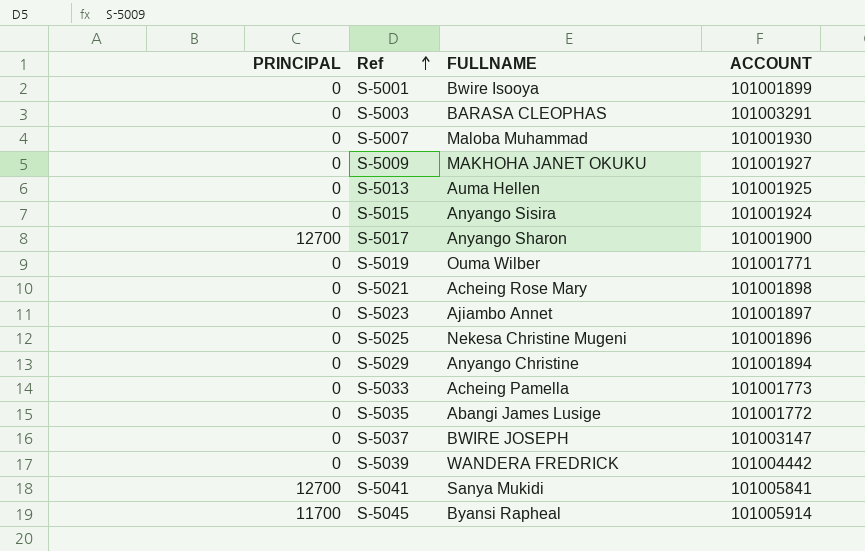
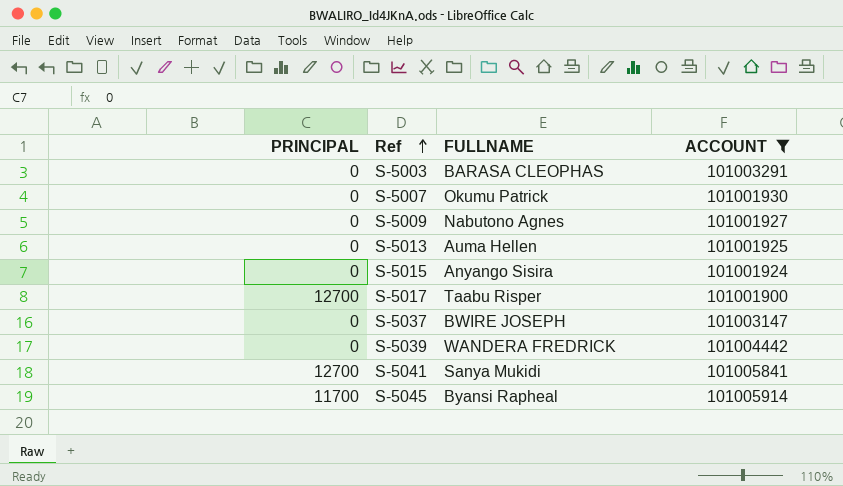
filter: none -> ACCOUNT >= 101001900
S-5007 | FULLNAME: Maloba Muhammad -> Okumu Patrick
S-5009 | FULLNAME: MAKHOHA JANET OKUKU -> Nabutono Agnes
S-5017 | FULLNAME: Anyango Sharon -> Taabu Risper

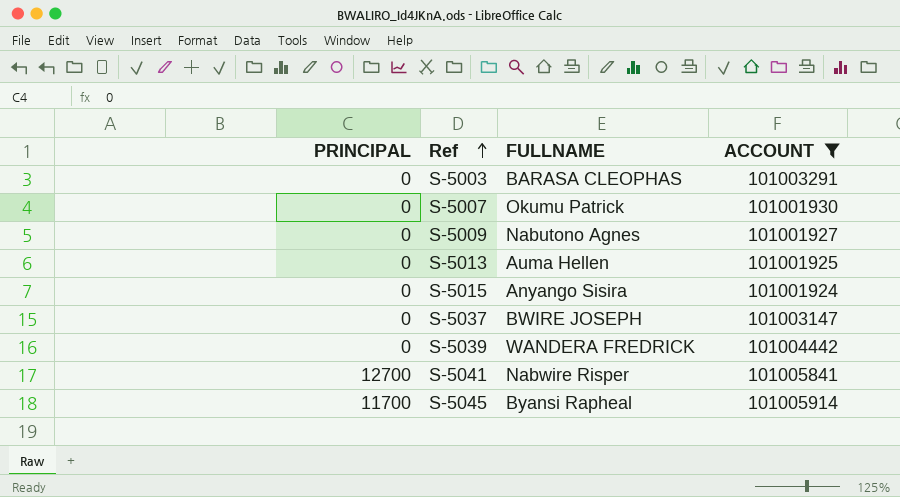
row S-5017: 12700 | Taabu Risper | 101001900 -> none
S-5041 | FULLNAME: Sanya Mukidi -> Nabwire Risper

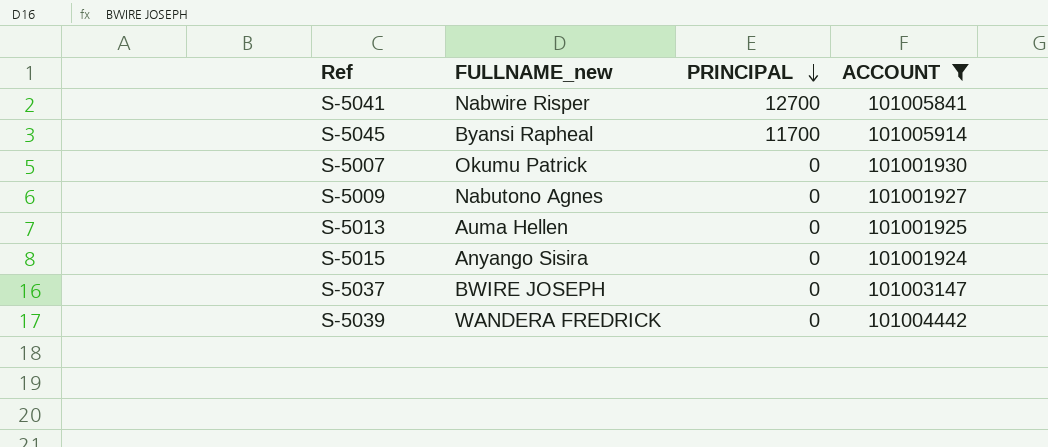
row order: Ref ascending -> PRINCIPAL descending
column name: FULLNAME -> FULLNAME_new
column PRINCIPAL | position: 1 -> 3
row S-5003: 0 | BARASA CLEOPHAS | 101003291 -> none

